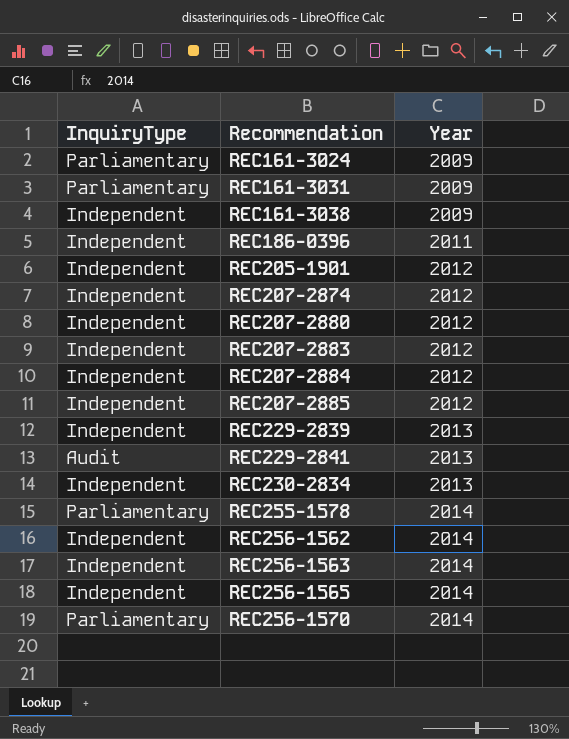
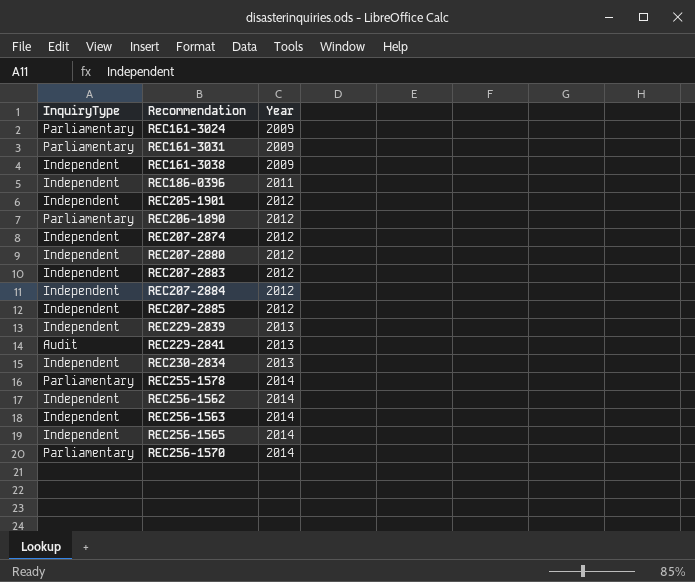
row REC206-1890: none -> Parliamentary | 2012

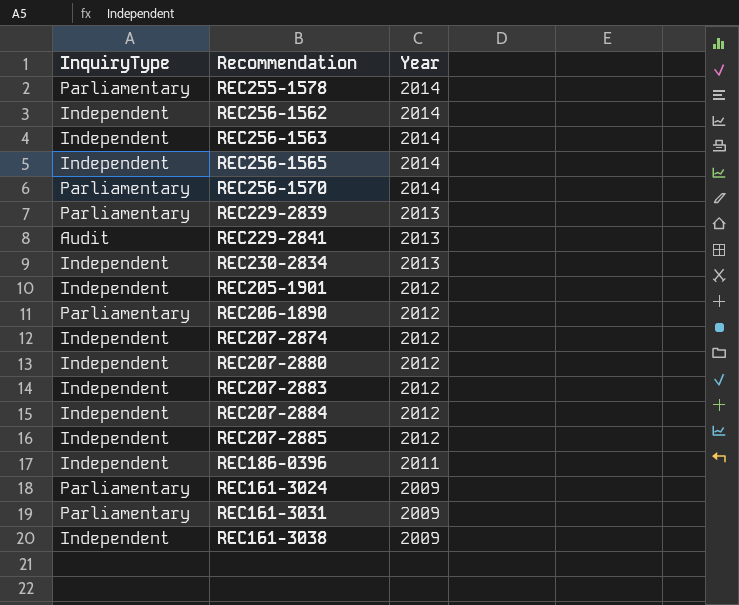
row order: Recommendation ascending -> Year descending
REC229-2839 | InquiryType: Independent -> Parliamentary

